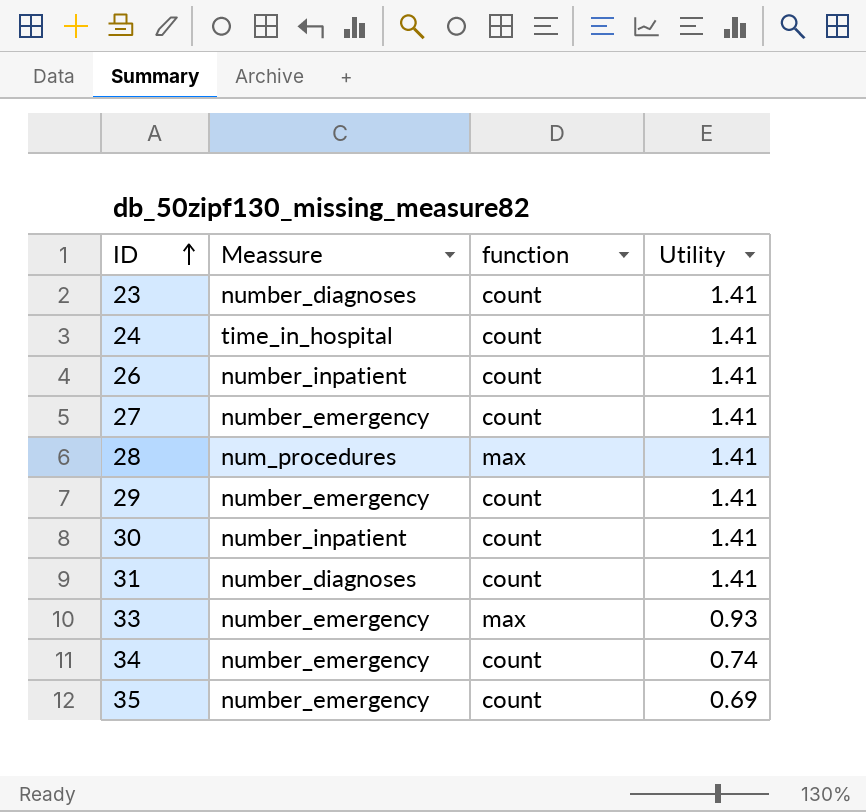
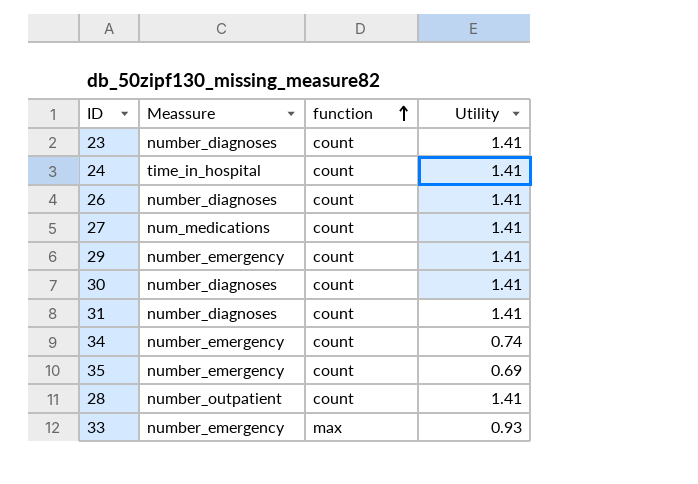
row order: ID ascending -> function ascending
26 | Meassure: number_inpatient -> number_diagnoses
27 | Meassure: number_emergency -> num_medications
30 | Meassure: number_inpatient -> number_diagnoses
28 | Meassure: num_procedures -> number_outpatient
28 | function: max -> count

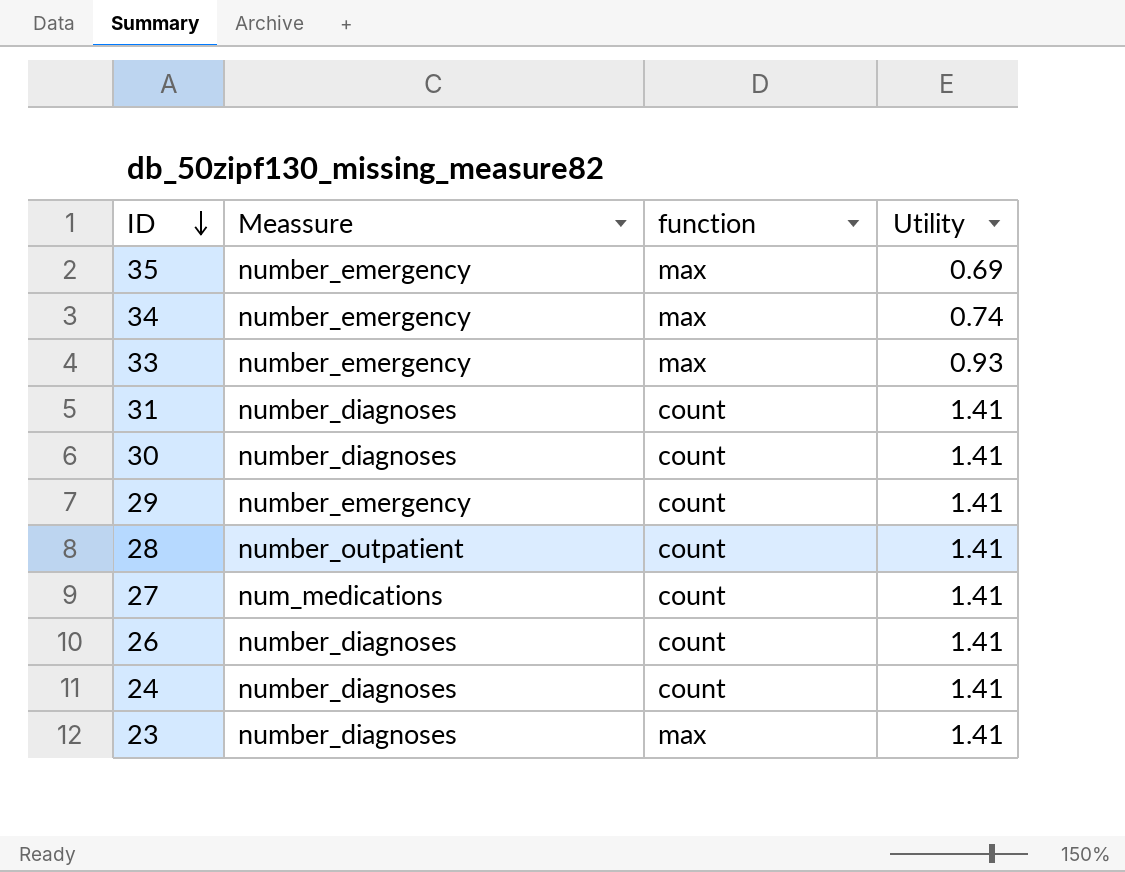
row order: function ascending -> ID descending
35 | function: count -> max
34 | function: count -> max
24 | Meassure: time_in_hospital -> number_diagnoses
23 | function: count -> max

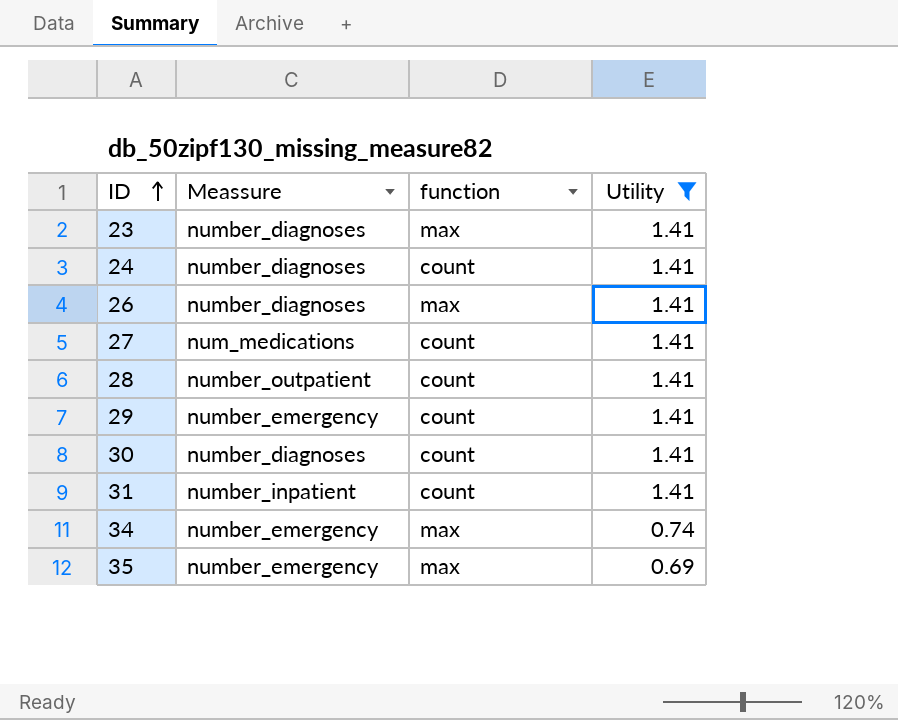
filter: none -> Utility != 0.93
row order: ID descending -> ID ascending
26 | function: count -> max
31 | Meassure: number_diagnoses -> number_inpatient

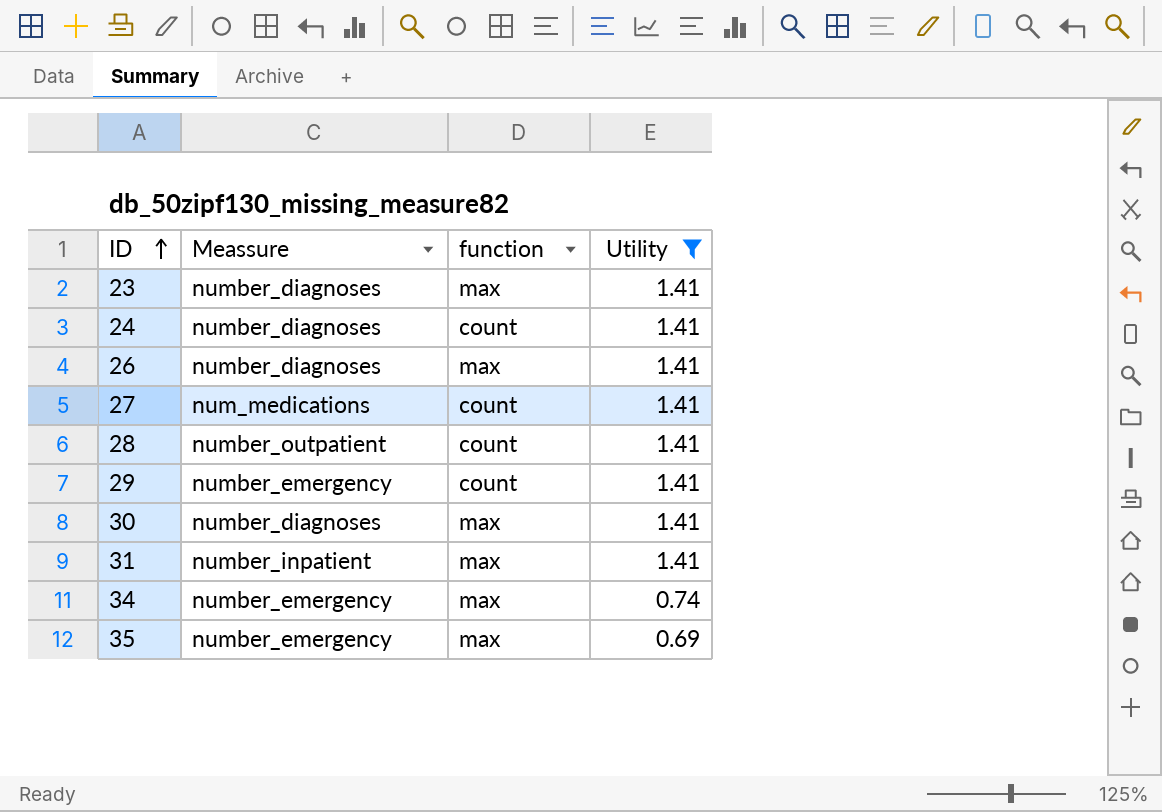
30 | function: count -> max
31 | function: count -> max

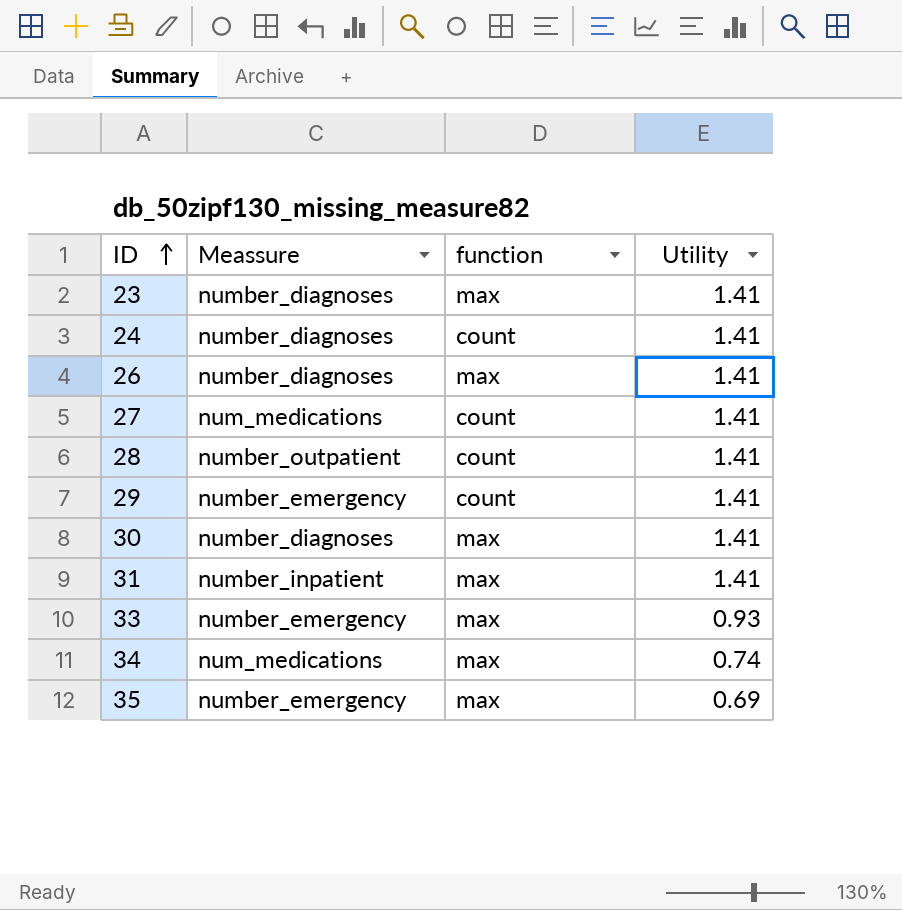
filter: Utility != 0.93 -> none
34 | Meassure: number_emergency -> num_medications

